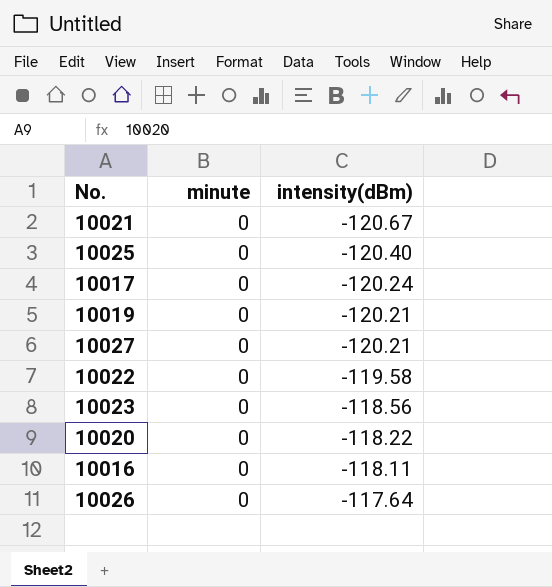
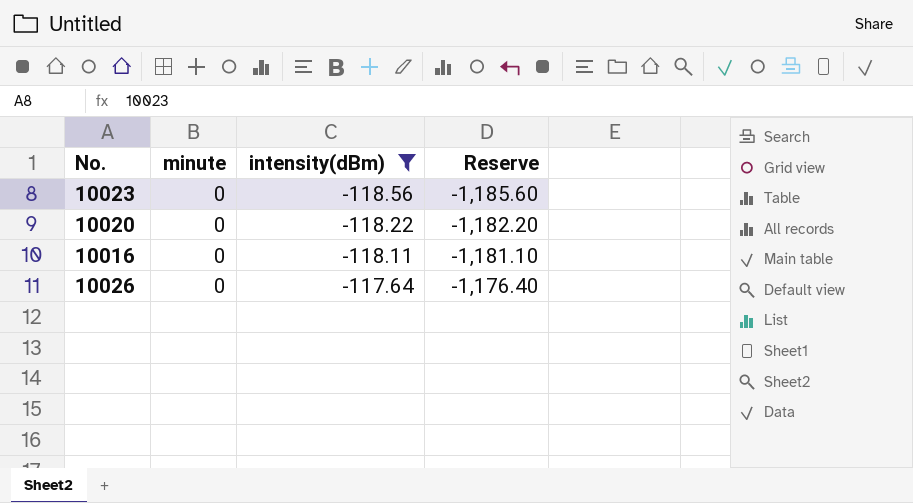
filter: none -> intensity(dBm) >= -118.56
column Reserve | formula: none -> [intensity(dBm)] * 10

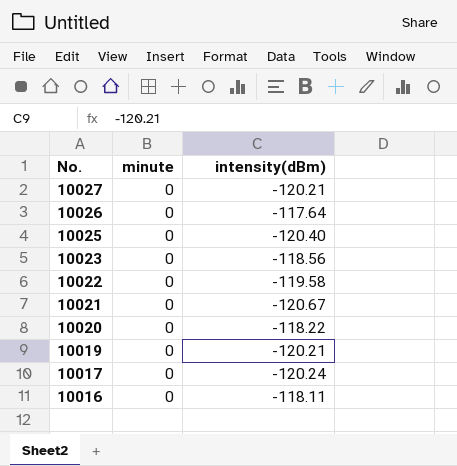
filter: intensity(dBm) >= -118.56 -> none
row order: intensity(dBm) ascending -> No. descending
column Reserve | formula: [intensity(dBm)] * 10 -> none

